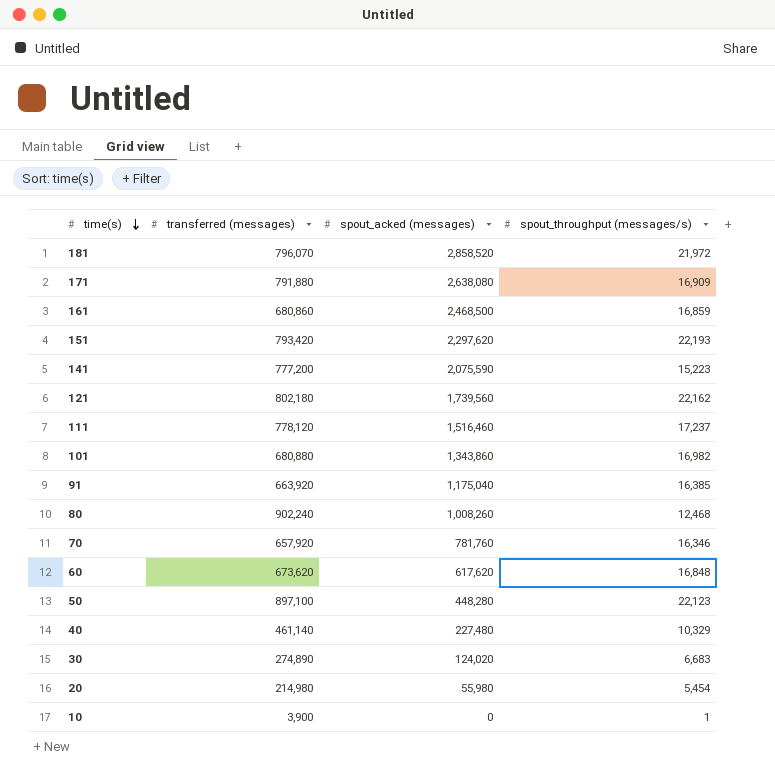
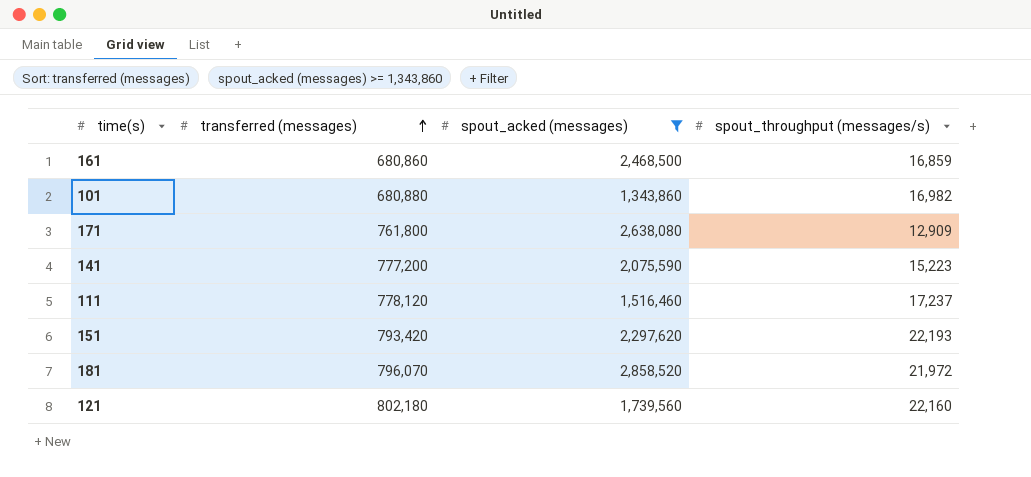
filter: none -> spout_acked (messages) >= 1,343,860
row order: time(s) descending -> transferred (messages) ascending
171 | transferred (messages): 791,880 -> 761,800
171 | spout_throughput (messages/s): 16,909 -> 12,909
121 | spout_throughput (messages/s): 22,162 -> 22,160

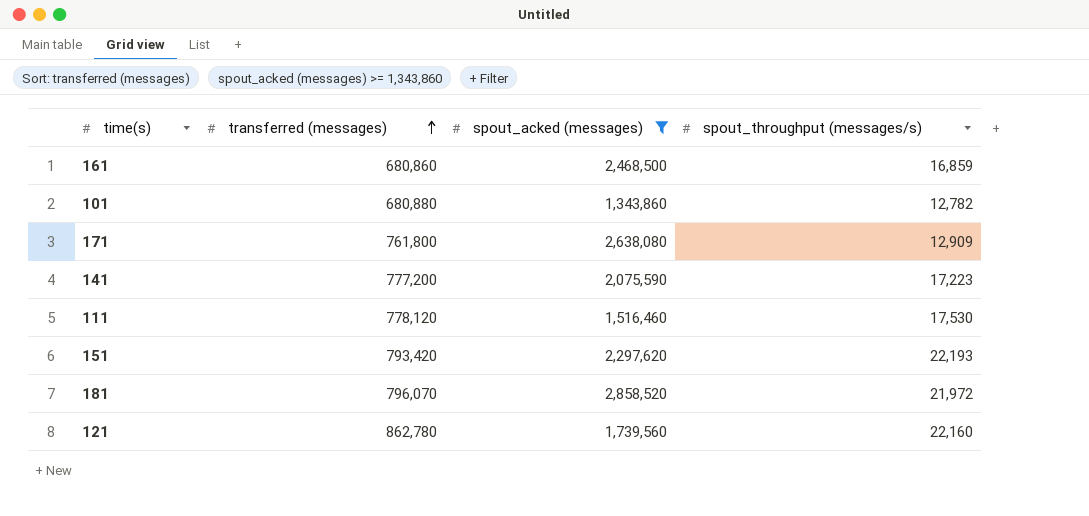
101 | spout_throughput (messages/s): 16,982 -> 12,782
141 | spout_throughput (messages/s): 15,223 -> 17,223
111 | spout_throughput (messages/s): 17,237 -> 17,530
121 | transferred (messages): 802,180 -> 862,780

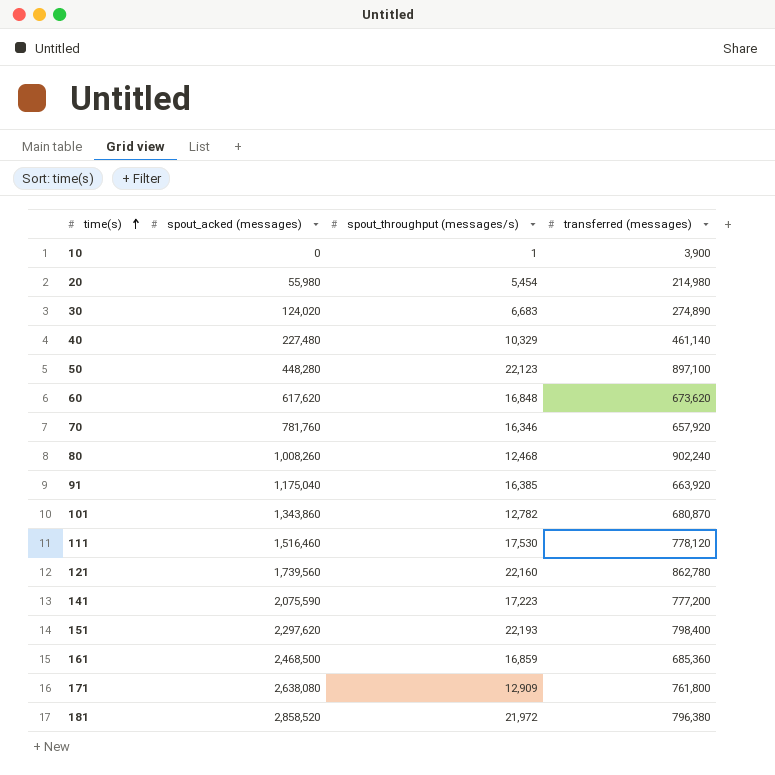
filter: spout_acked (messages) >= 1,343,860 -> none
row order: transferred (messages) ascending -> time(s) ascending
column transferred (messages) | position: 2 -> 4
101 | transferred (messages): 680,880 -> 680,870
151 | transferred (messages): 793,420 -> 798,400
161 | transferred (messages): 680,860 -> 685,360
181 | transferred (messages): 796,070 -> 796,380

